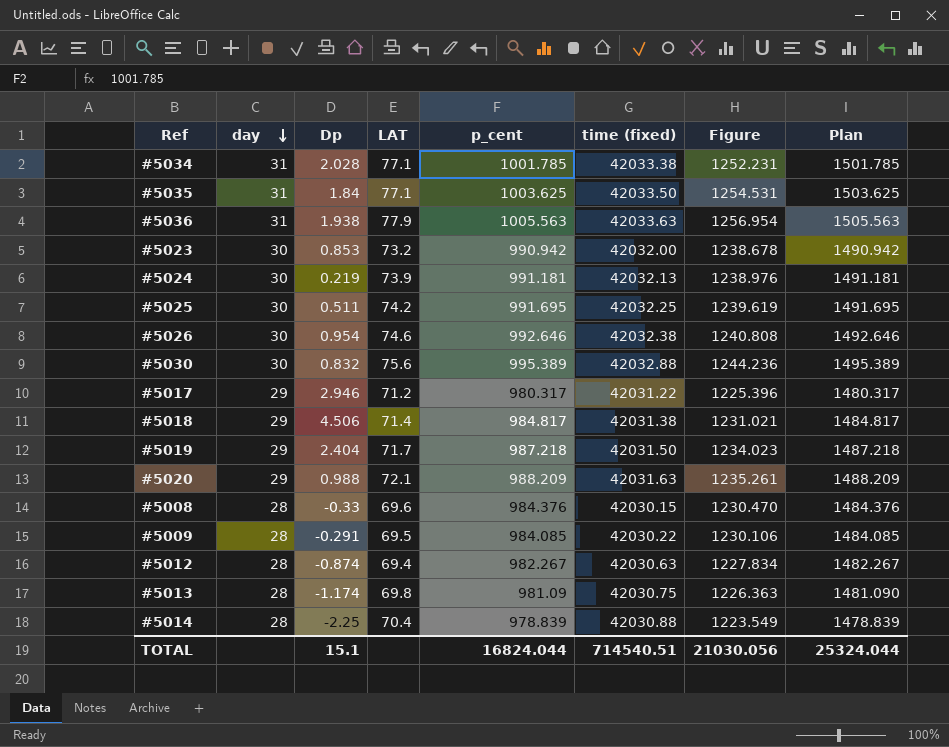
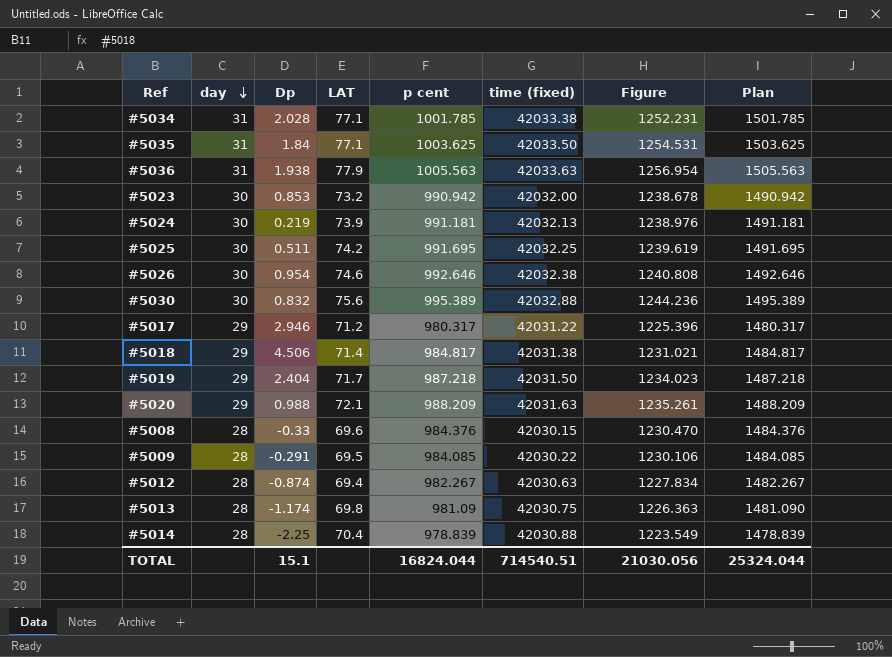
column name: p_cent -> p cent

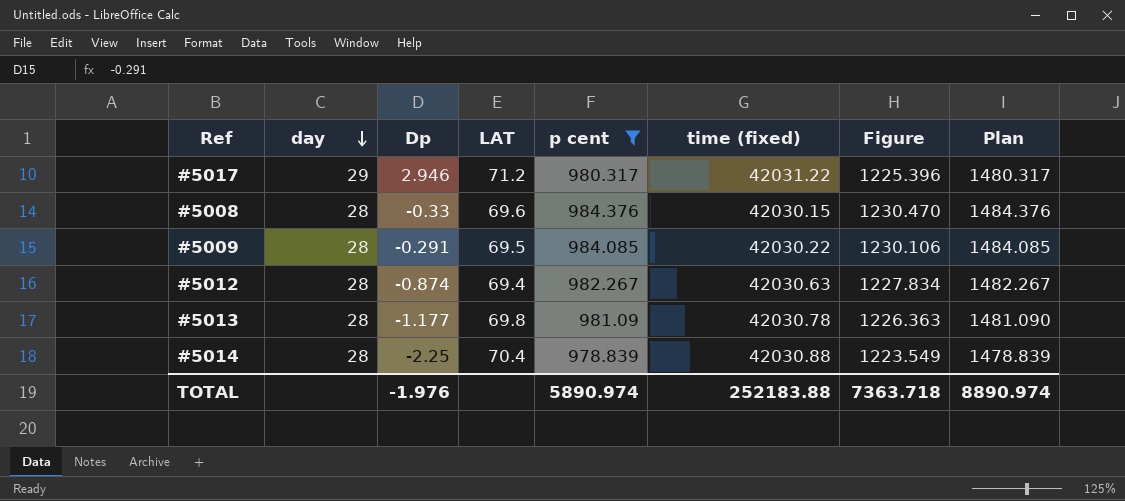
filter: none -> p cent <= 984.376
#5013 | Dp: -1.174 -> -1.177
#5013 | time (fixed): 42030.75 -> 42030.78
TOTAL | Dp: 15.1 -> -1.976
TOTAL | p cent: 16824.044 -> 5890.974
TOTAL | time (fixed): 714540.51 -> 252183.88
TOTAL | Figure: 21030.056 -> 7363.718
TOTAL | Plan: 25324.044 -> 8890.974

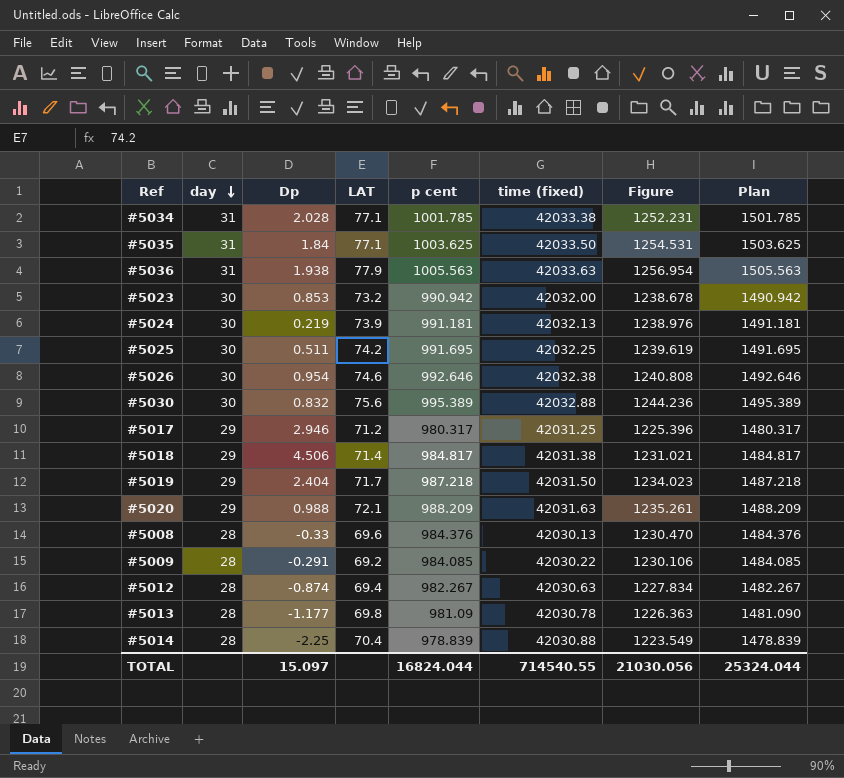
filter: p cent <= 984.376 -> none
#5017 | time (fixed): 42031.22 -> 42031.25
#5008 | time (fixed): 42030.15 -> 42030.13
#5009 | LAT: 69.5 -> 69.2
TOTAL | Dp: -1.976 -> 15.097
TOTAL | p cent: 5890.974 -> 16824.044
TOTAL | time (fixed): 252183.88 -> 714540.55
TOTAL | Figure: 7363.718 -> 21030.056
TOTAL | Plan: 8890.974 -> 25324.044

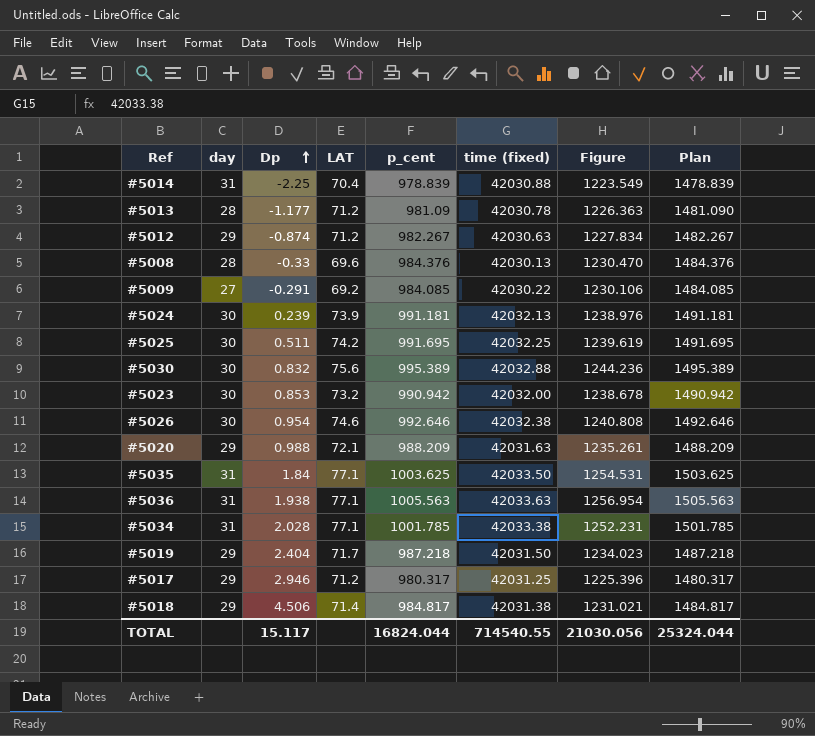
row order: day descending -> Dp ascending
column name: p cent -> p_cent
#5014 | day: 28 -> 31
#5013 | LAT: 69.8 -> 71.2
#5012 | day: 28 -> 29
#5012 | LAT: 69.4 -> 71.2
#5009 | day: 28 -> 27
#5024 | Dp: 0.219 -> 0.239
#5036 | LAT: 77.9 -> 77.1
TOTAL | Dp: 15.097 -> 15.117

